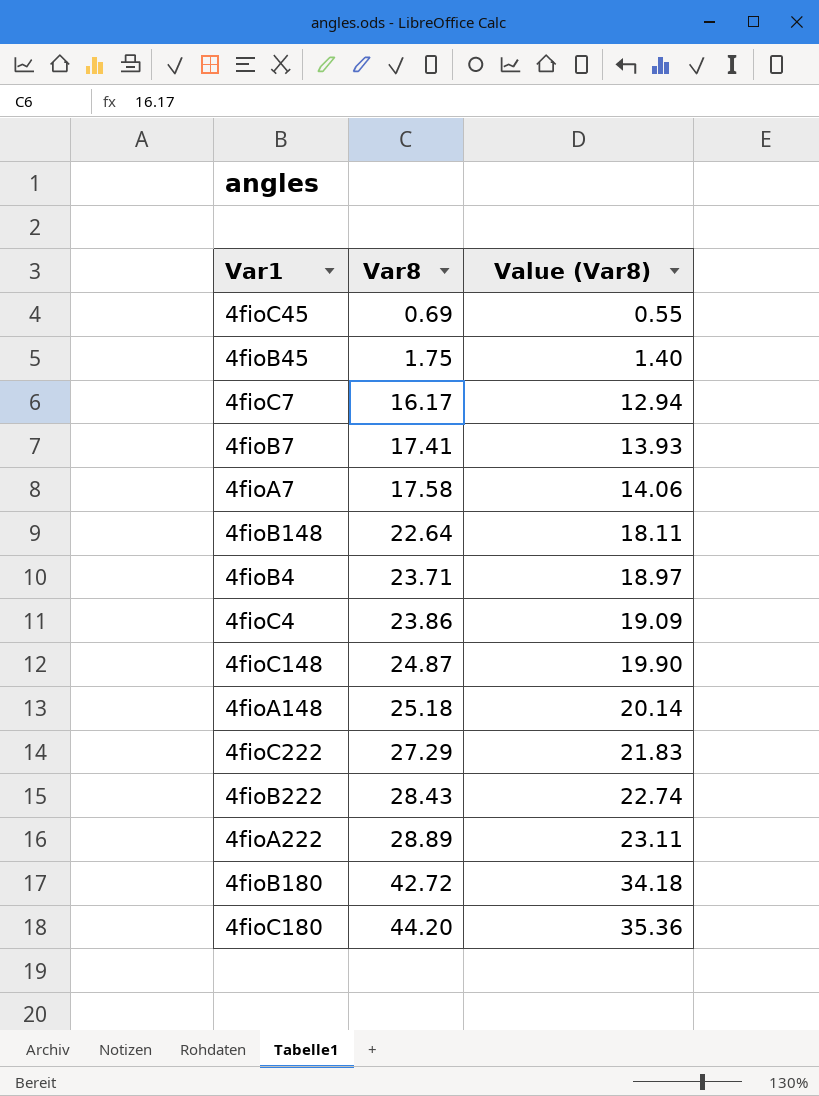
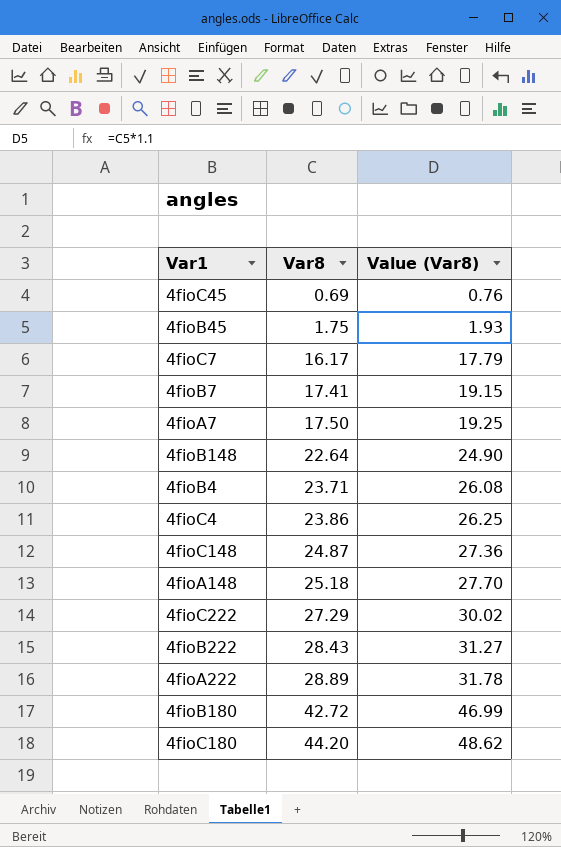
column Value (Var8) | formula: [Var8] * 0.8 -> [Var8] * 1.1
4fioA7 | Var8: 17.58 -> 17.50

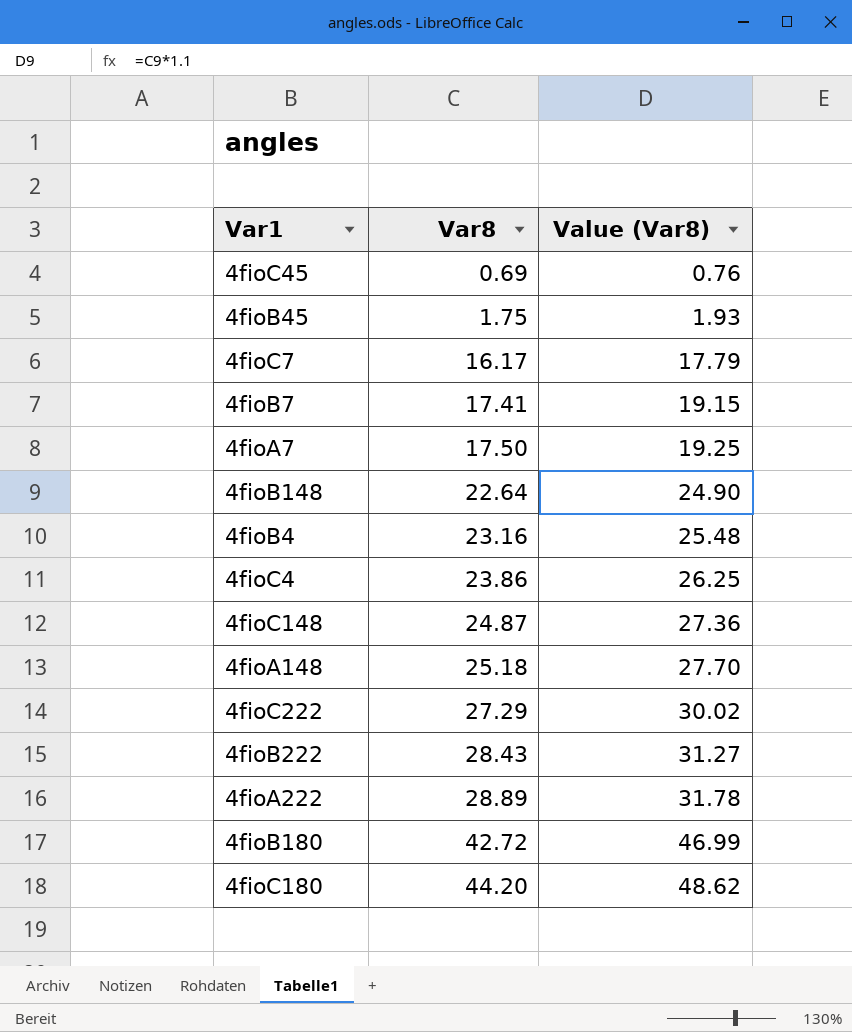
4fioB4 | Var8: 23.71 -> 23.16
4fioB4 | Value (Var8): 26.08 -> 25.48

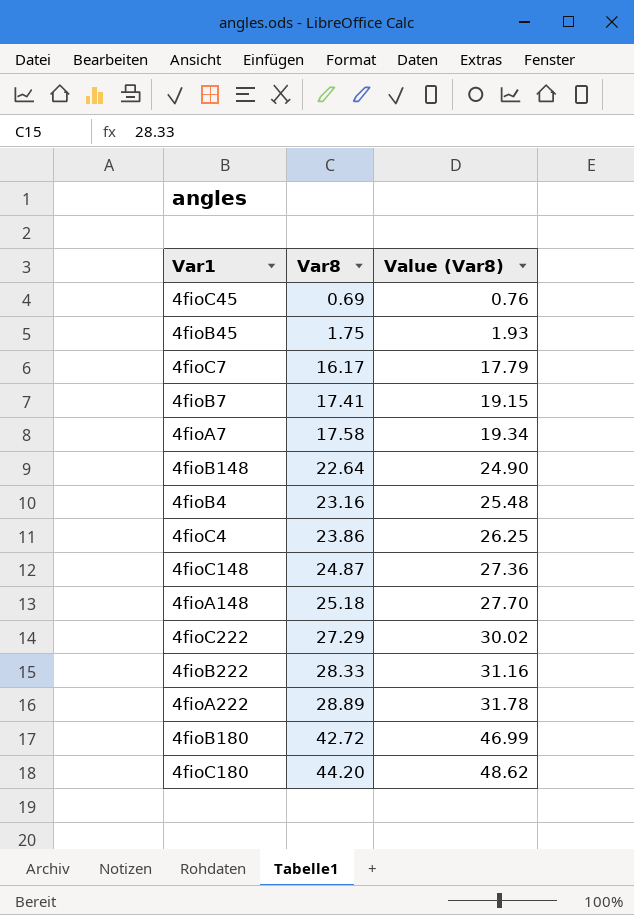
4fioA7 | Var8: 17.50 -> 17.58
4fioA7 | Value (Var8): 19.25 -> 19.34
4fioB222 | Var8: 28.43 -> 28.33
4fioB222 | Value (Var8): 31.27 -> 31.16

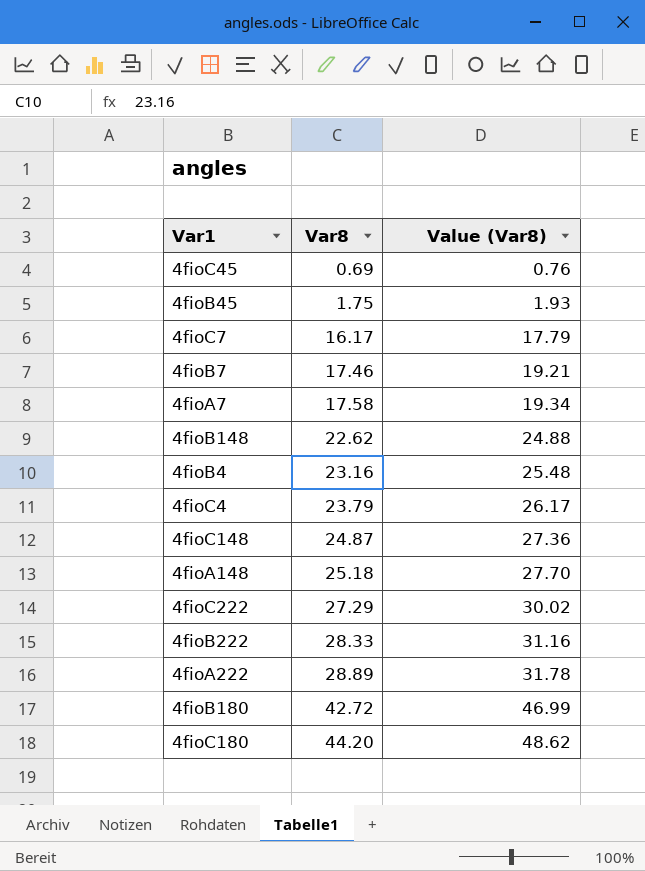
4fioB7 | Var8: 17.41 -> 17.46
4fioB7 | Value (Var8): 19.15 -> 19.21
4fioB148 | Var8: 22.64 -> 22.62
4fioB148 | Value (Var8): 24.90 -> 24.88
4fioC4 | Var8: 23.86 -> 23.79
4fioC4 | Value (Var8): 26.25 -> 26.17

